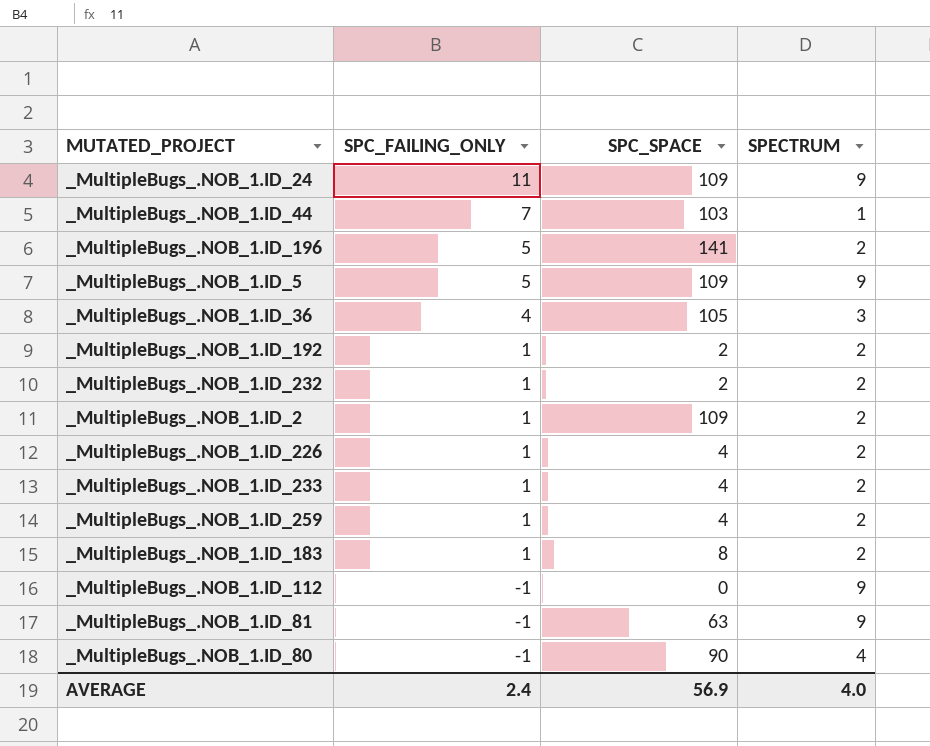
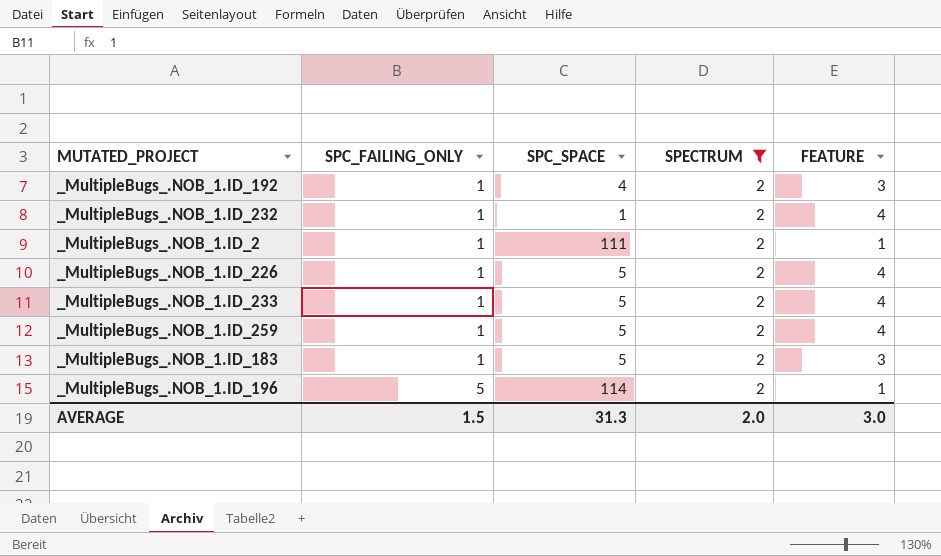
filter: none -> SPECTRUM = 2
row order: SPC_FAILING_ONLY descending -> SPC_FAILING_ONLY ascending
column FEATURE | position: none -> 5
_MultipleBugs_.NOB_1.ID_192 | SPC_SPACE: 2 -> 4
_MultipleBugs_.NOB_1.ID_232 | SPC_SPACE: 2 -> 1
_MultipleBugs_.NOB_1.ID_2 | SPC_SPACE: 109 -> 111
_MultipleBugs_.NOB_1.ID_226 | SPC_SPACE: 4 -> 5
_MultipleBugs_.NOB_1.ID_233 | SPC_SPACE: 4 -> 5
_MultipleBugs_.NOB_1.ID_259 | SPC_SPACE: 4 -> 5
_MultipleBugs_.NOB_1.ID_183 | SPC_SPACE: 8 -> 5
_MultipleBugs_.NOB_1.ID_196 | SPC_SPACE: 141 -> 114
AVERAGE | SPC_FAILING_ONLY: 2.4 -> 1.5
AVERAGE | SPC_SPACE: 56.9 -> 31.3
AVERAGE | SPECTRUM: 4.0 -> 2.0

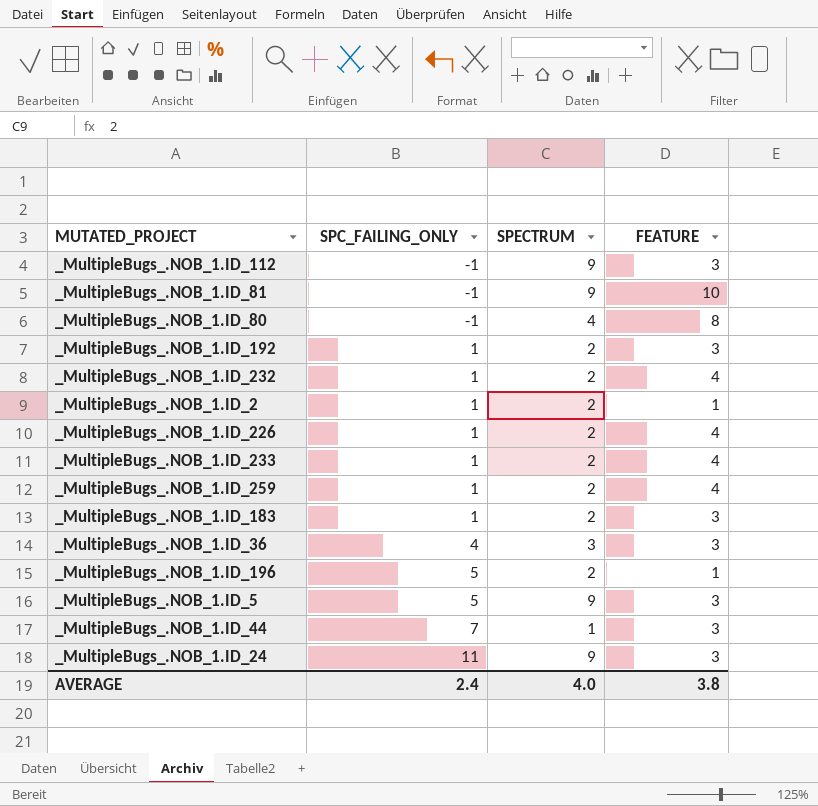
filter: SPECTRUM = 2 -> none
column SPC_SPACE | position: 3 -> none
AVERAGE | SPC_FAILING_ONLY: 1.5 -> 2.4
AVERAGE | SPECTRUM: 2.0 -> 4.0
AVERAGE | FEATURE: 3.0 -> 3.8

